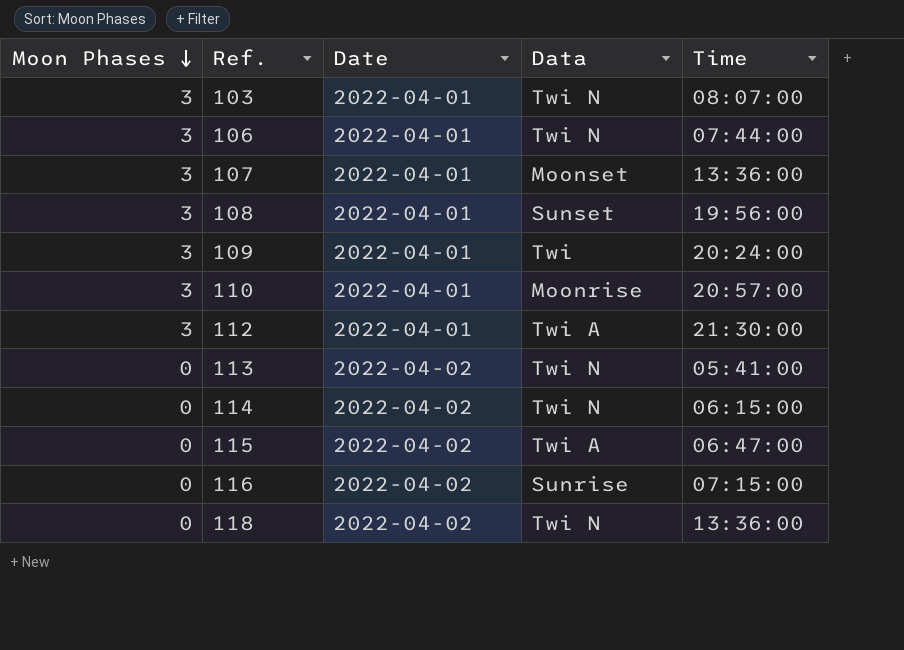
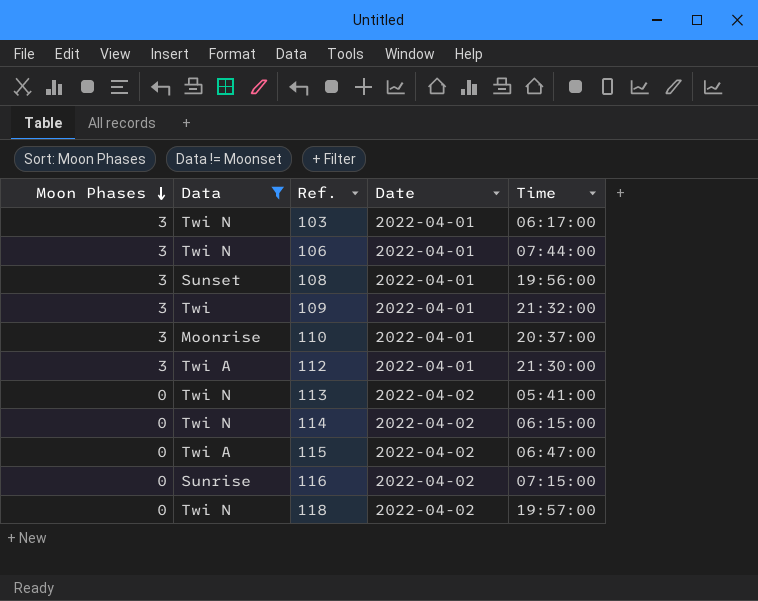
filter: none -> Data != Moonset
column Data | position: 4 -> 2
103 | Time: 08:07:00 -> 06:17:00
109 | Time: 20:24:00 -> 21:32:00
110 | Time: 20:57:00 -> 20:37:00
118 | Time: 13:36:00 -> 19:57:00

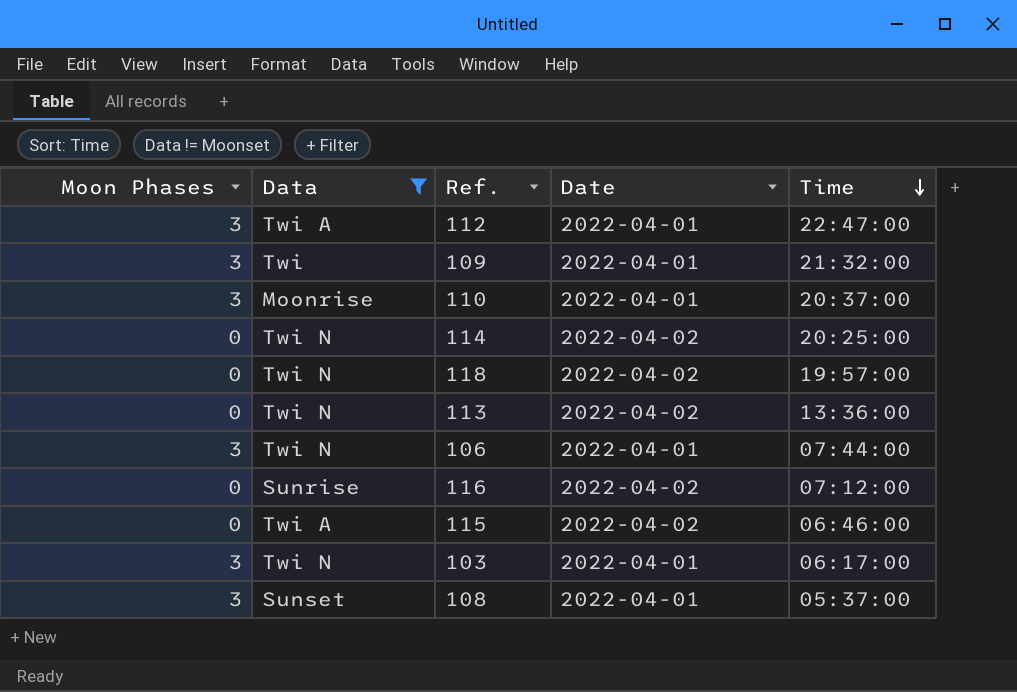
row order: Moon Phases descending -> Time descending
112 | Time: 21:30:00 -> 22:47:00
114 | Time: 06:15:00 -> 20:25:00
113 | Time: 05:41:00 -> 13:36:00
116 | Time: 07:15:00 -> 07:12:00
115 | Time: 06:47:00 -> 06:46:00
108 | Time: 19:56:00 -> 05:37:00

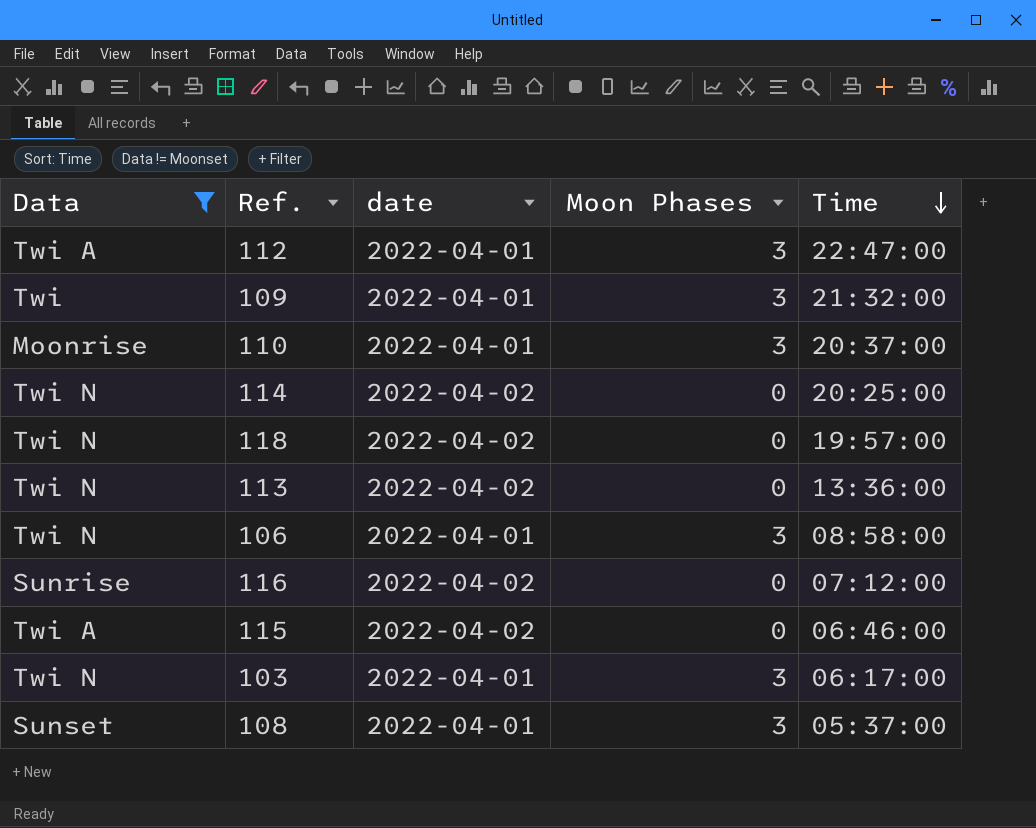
column name: Date -> date
column Moon Phases | position: 1 -> 4
106 | Time: 07:44:00 -> 08:58:00

